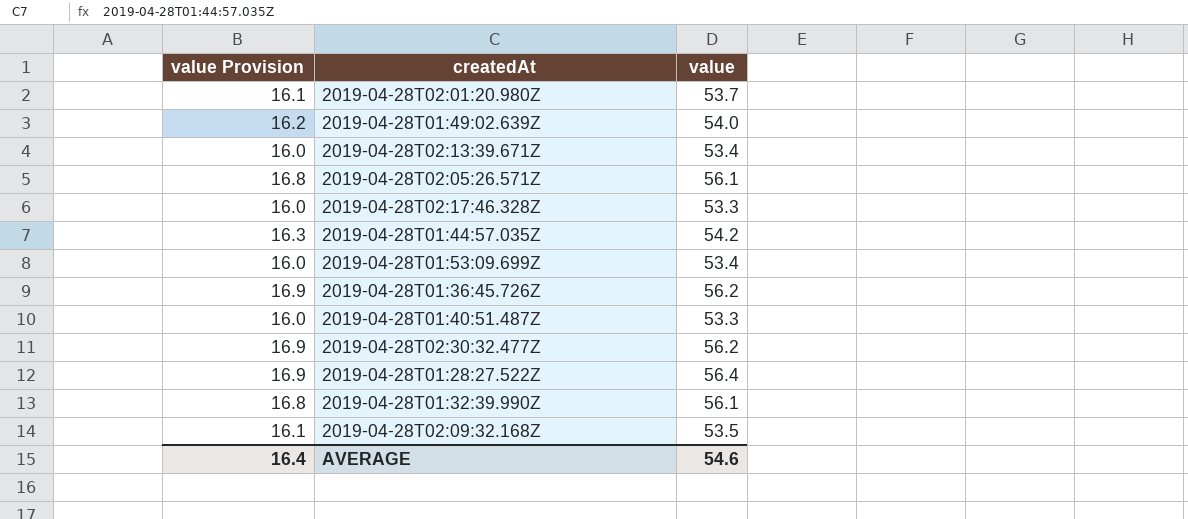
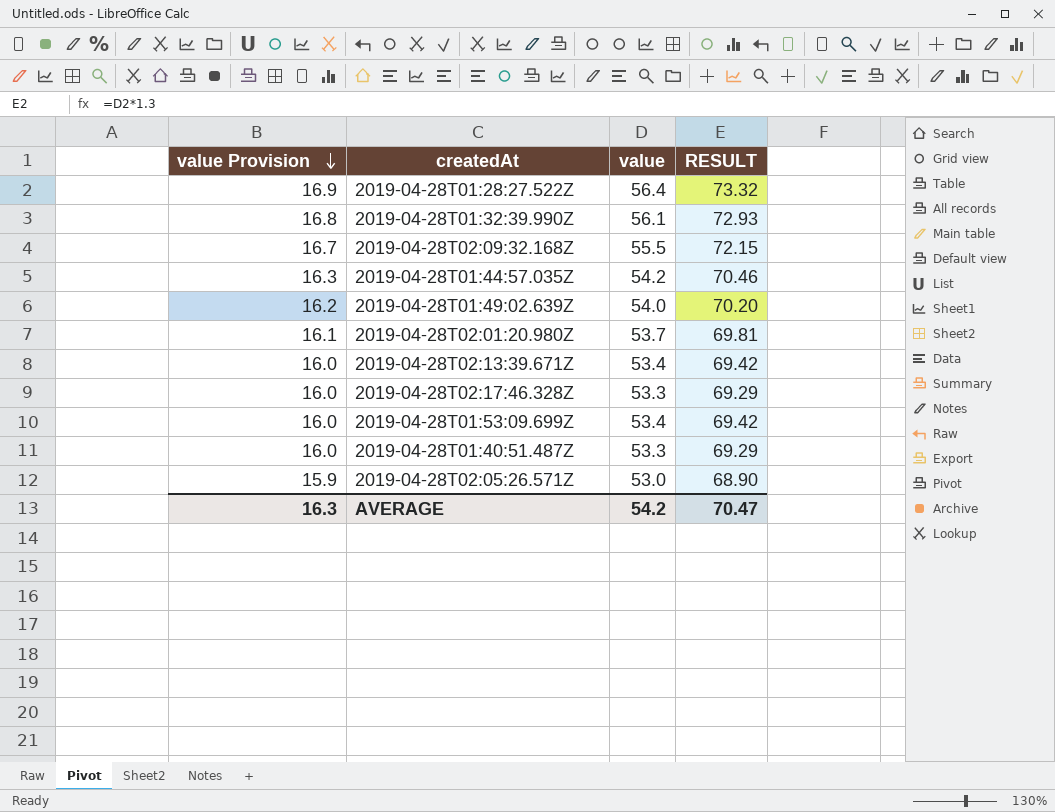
row order: none -> value Provision descending
column RESULT | formula: none -> [value] * 1.3
row 2019-04-28T01:36:45.726Z: 16.9 | 56.2 -> none
row 2019-04-28T02:30:32.477Z: 16.9 | 56.2 -> none
2019-04-28T02:09:32.168Z | value Provision: 16.1 -> 16.7
2019-04-28T02:09:32.168Z | value: 53.5 -> 55.5
2019-04-28T02:05:26.571Z | value Provision: 16.8 -> 15.9
2019-04-28T02:05:26.571Z | value: 56.1 -> 53.0
AVERAGE | value Provision: 16.4 -> 16.3
AVERAGE | value: 54.6 -> 54.2

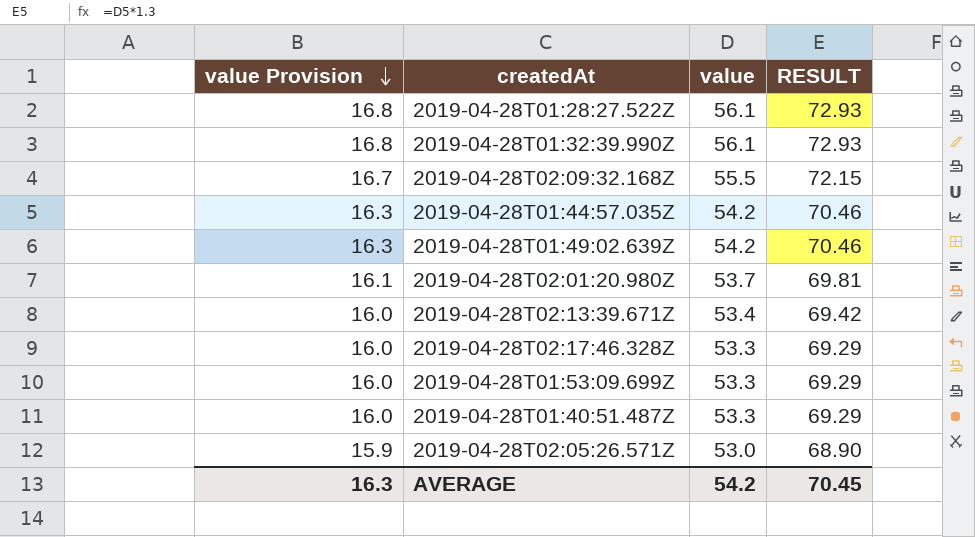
2019-04-28T01:28:27.522Z | value Provision: 16.9 -> 16.8
2019-04-28T01:28:27.522Z | value: 56.4 -> 56.1
2019-04-28T01:28:27.522Z | RESULT: 73.32 -> 72.93
2019-04-28T01:49:02.639Z | value Provision: 16.2 -> 16.3
2019-04-28T01:49:02.639Z | value: 54.0 -> 54.2
2019-04-28T01:49:02.639Z | RESULT: 70.20 -> 70.46
2019-04-28T01:53:09.699Z | value: 53.4 -> 53.3
2019-04-28T01:53:09.699Z | RESULT: 69.42 -> 69.29
AVERAGE | RESULT: 70.47 -> 70.45

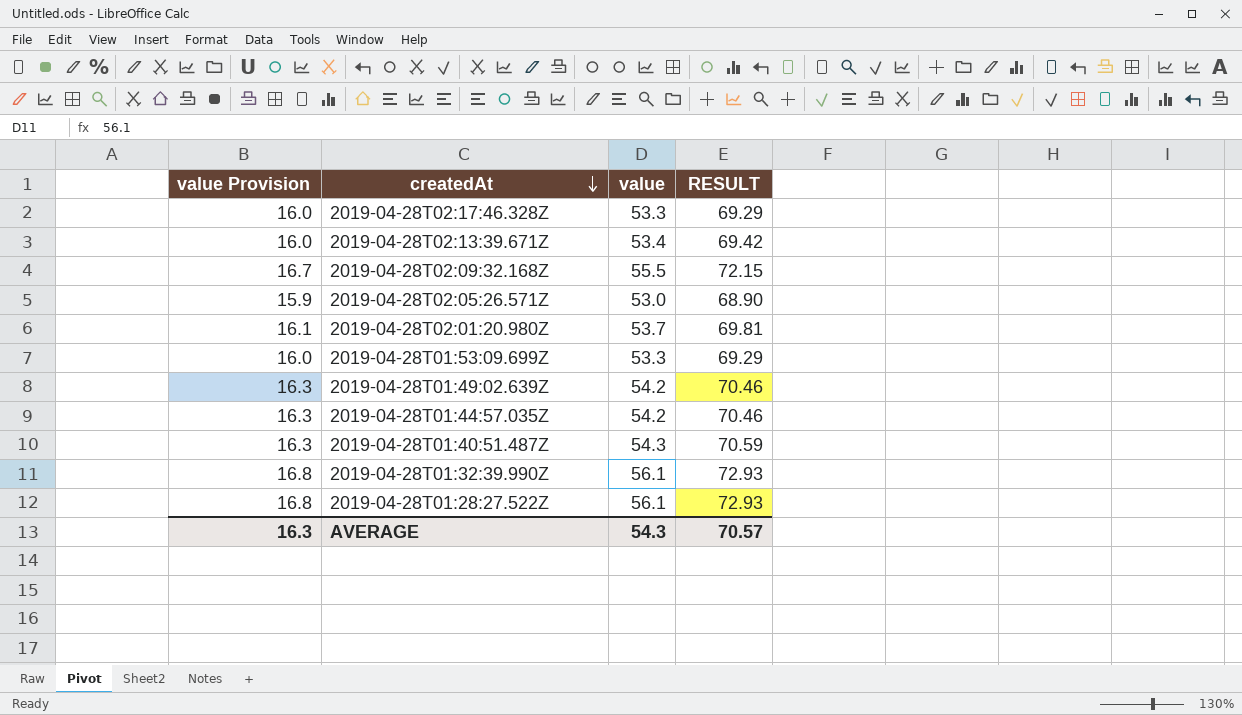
row order: value Provision descending -> createdAt descending
2019-04-28T01:40:51.487Z | value Provision: 16.0 -> 16.3
2019-04-28T01:40:51.487Z | value: 53.3 -> 54.3
2019-04-28T01:40:51.487Z | RESULT: 69.29 -> 70.59
AVERAGE | value: 54.2 -> 54.3
AVERAGE | RESULT: 70.45 -> 70.57

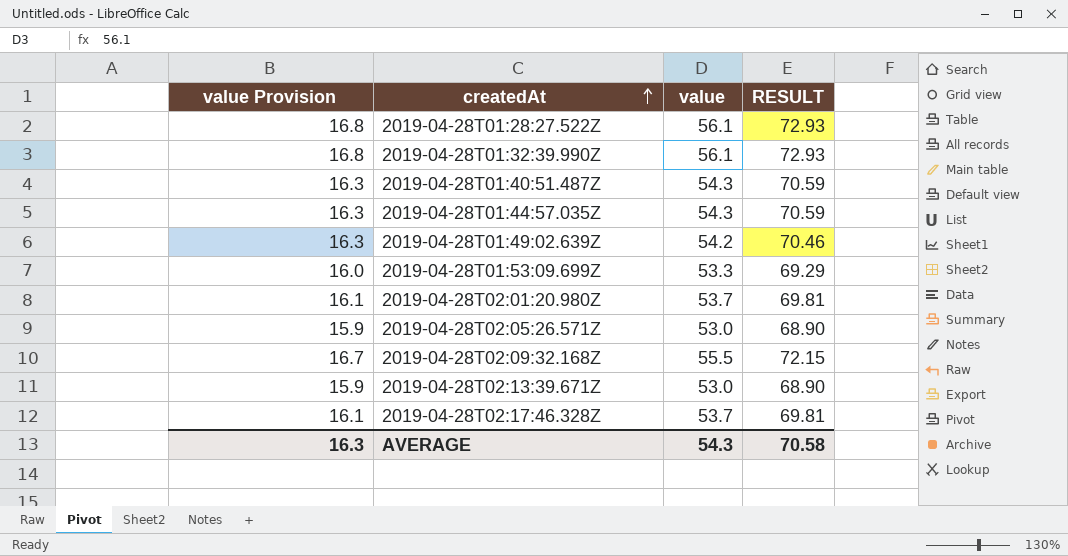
row order: createdAt descending -> createdAt ascending
2019-04-28T01:44:57.035Z | value: 54.2 -> 54.3
2019-04-28T01:44:57.035Z | RESULT: 70.46 -> 70.59
2019-04-28T02:13:39.671Z | value Provision: 16.0 -> 15.9
2019-04-28T02:13:39.671Z | value: 53.4 -> 53.0
2019-04-28T02:13:39.671Z | RESULT: 69.42 -> 68.90
2019-04-28T02:17:46.328Z | value Provision: 16.0 -> 16.1
2019-04-28T02:17:46.328Z | value: 53.3 -> 53.7
2019-04-28T02:17:46.328Z | RESULT: 69.29 -> 69.81
AVERAGE | RESULT: 70.57 -> 70.58

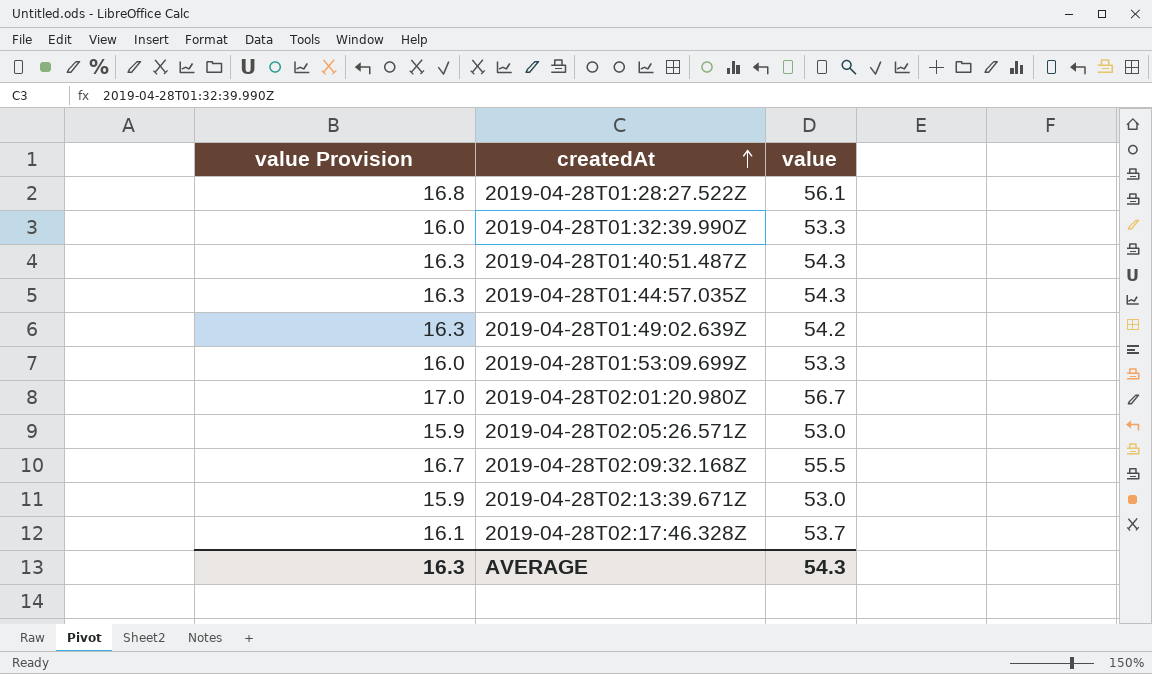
column RESULT | formula: [value] * 1.3 -> none
2019-04-28T01:32:39.990Z | value Provision: 16.8 -> 16.0
2019-04-28T01:32:39.990Z | value: 56.1 -> 53.3
2019-04-28T02:01:20.980Z | value Provision: 16.1 -> 17.0
2019-04-28T02:01:20.980Z | value: 53.7 -> 56.7

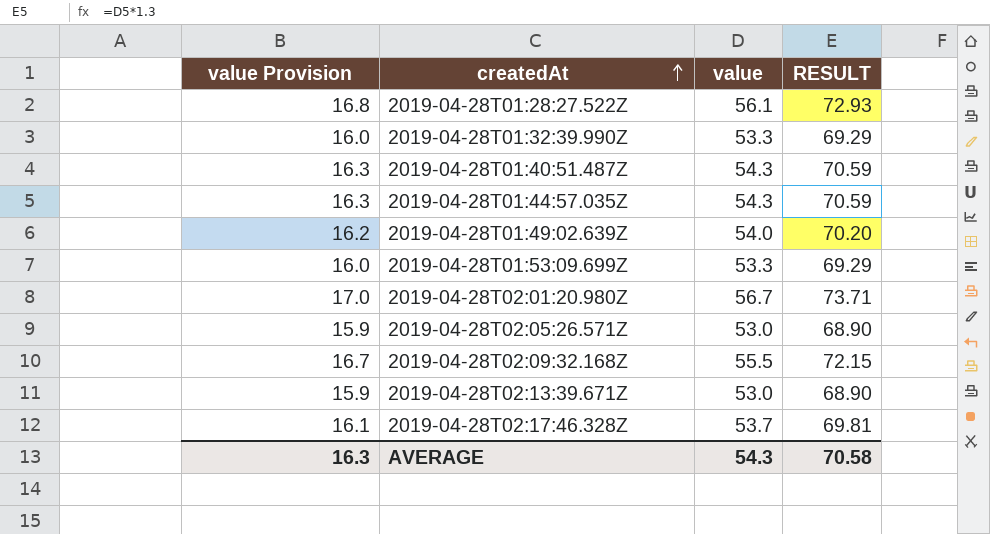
column RESULT | formula: none -> [value] * 1.3
2019-04-28T01:49:02.639Z | value Provision: 16.3 -> 16.2
2019-04-28T01:49:02.639Z | value: 54.2 -> 54.0

